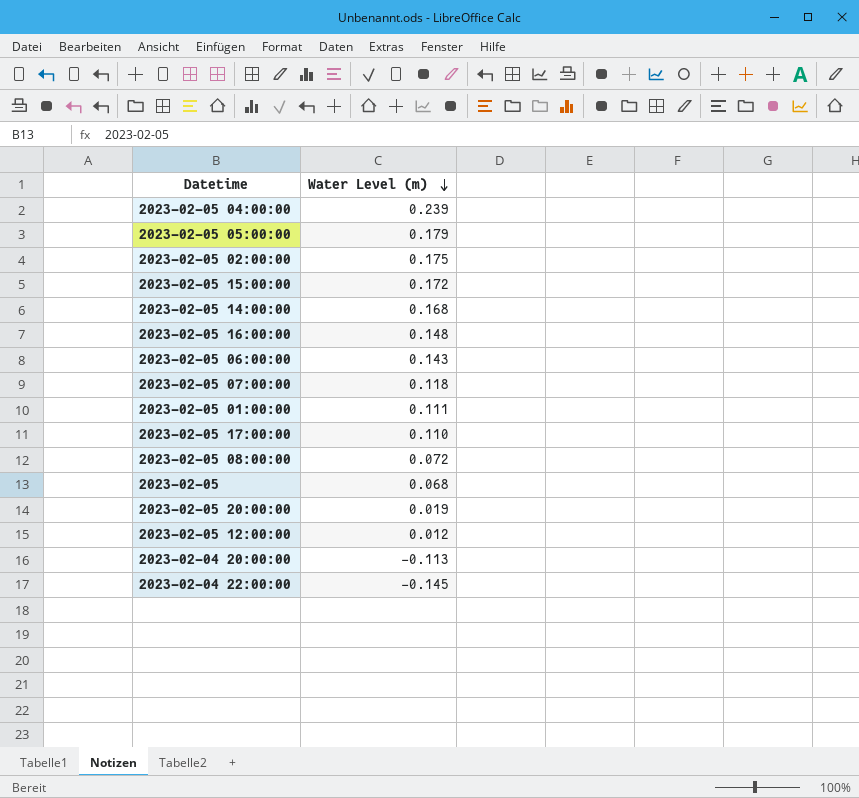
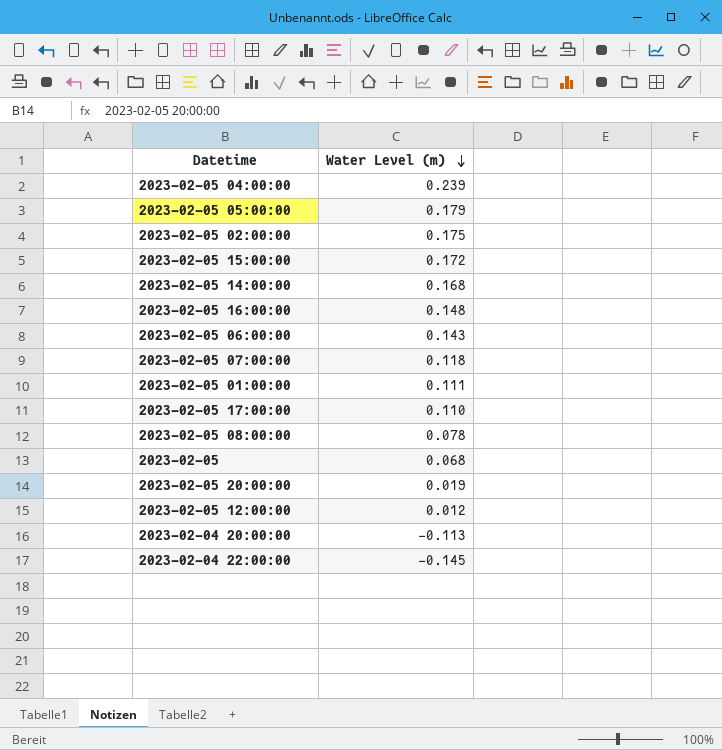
2023-02-05 08:00:00 | Water Level (m): 0.072 -> 0.078

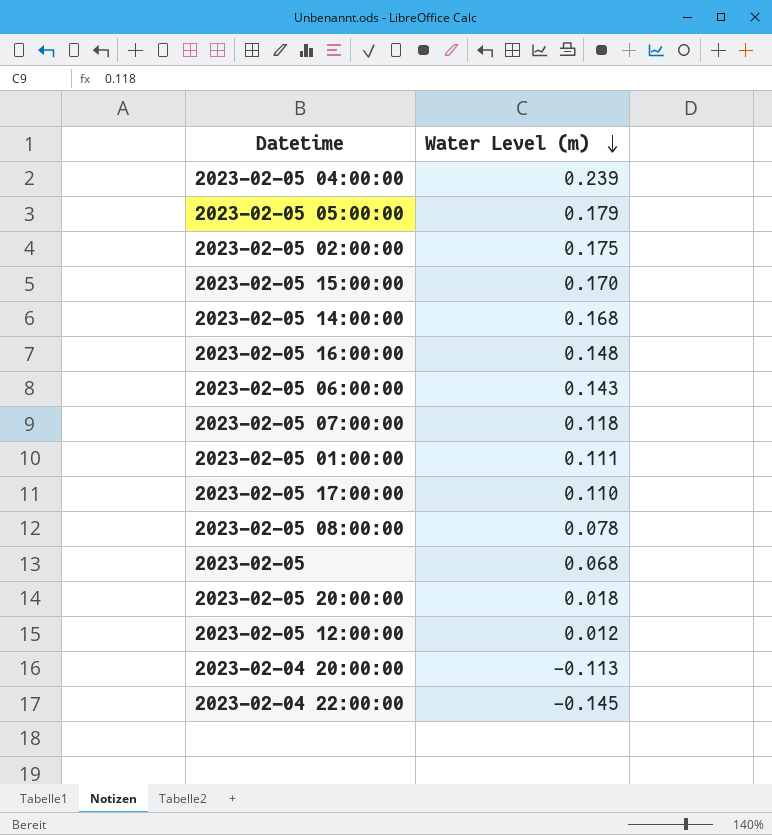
2023-02-05 15:00:00 | Water Level (m): 0.172 -> 0.170
2023-02-05 20:00:00 | Water Level (m): 0.019 -> 0.018

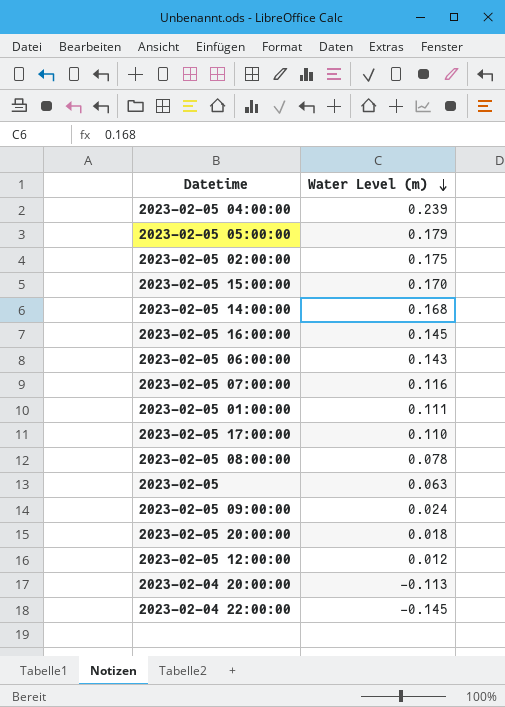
2023-02-05 16:00:00 | Water Level (m): 0.148 -> 0.145
2023-02-05 07:00:00 | Water Level (m): 0.118 -> 0.116
2023-02-05 | Water Level (m): 0.068 -> 0.063
row 2023-02-05 09:00:00: none -> 0.024

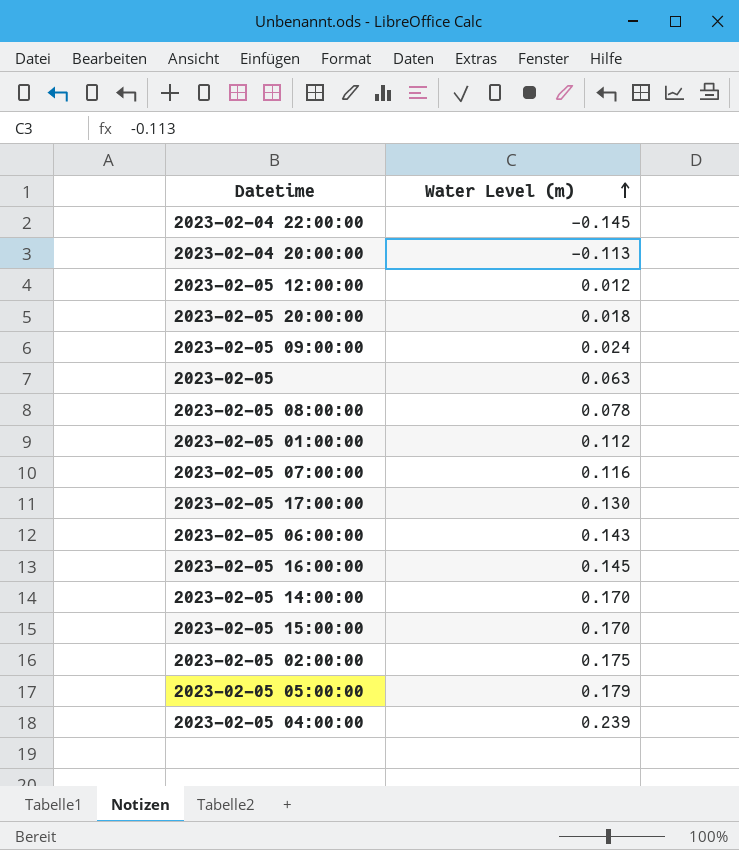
row order: Water Level (m) descending -> Water Level (m) ascending
2023-02-05 01:00:00 | Water Level (m): 0.111 -> 0.112
2023-02-05 17:00:00 | Water Level (m): 0.110 -> 0.130
2023-02-05 14:00:00 | Water Level (m): 0.168 -> 0.170

